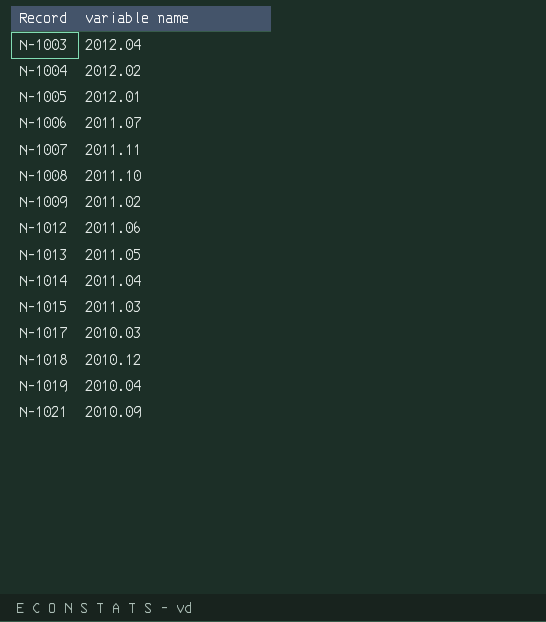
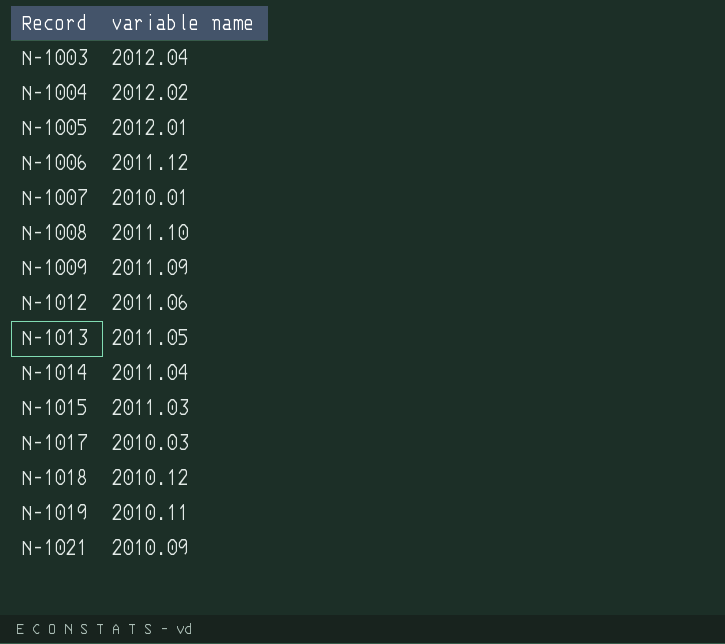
N-1006 | variable name: 2011.07 -> 2011.12
N-1007 | variable name: 2011.11 -> 2010.01
N-1009 | variable name: 2011.02 -> 2011.09
N-1019 | variable name: 2010.04 -> 2010.11

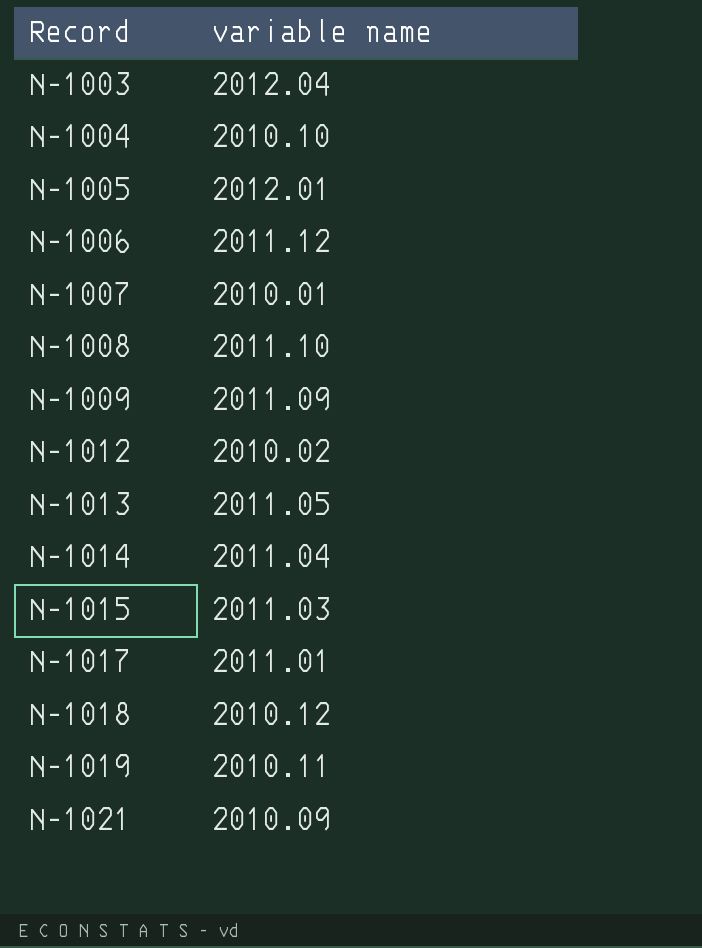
N-1004 | variable name: 2012.02 -> 2010.10
N-1012 | variable name: 2011.06 -> 2010.02
N-1017 | variable name: 2010.03 -> 2011.01

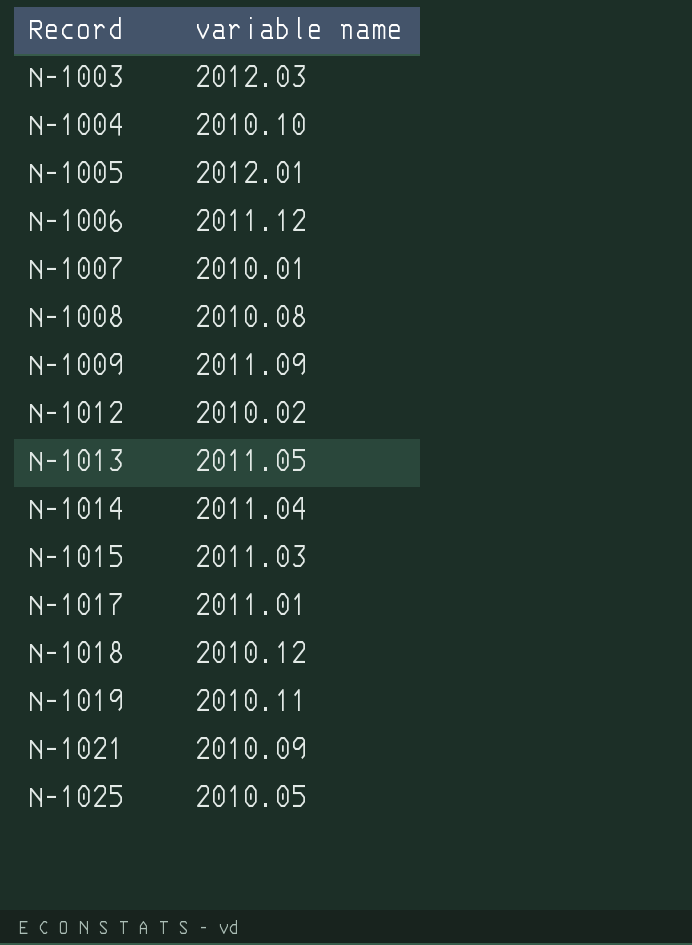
N-1003 | variable name: 2012.04 -> 2012.03
N-1008 | variable name: 2011.10 -> 2010.08
row N-1025: none -> 2010.05

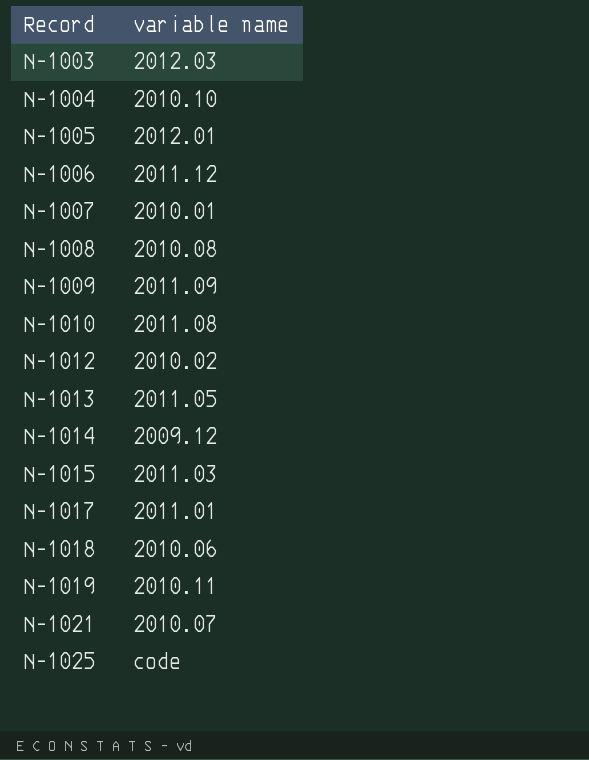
row N-1010: none -> 2011.08
N-1014 | variable name: 2011.04 -> 2009.12
N-1018 | variable name: 2010.12 -> 2010.06
N-1021 | variable name: 2010.09 -> 2010.07
N-1025 | variable name: 2010.05 -> code

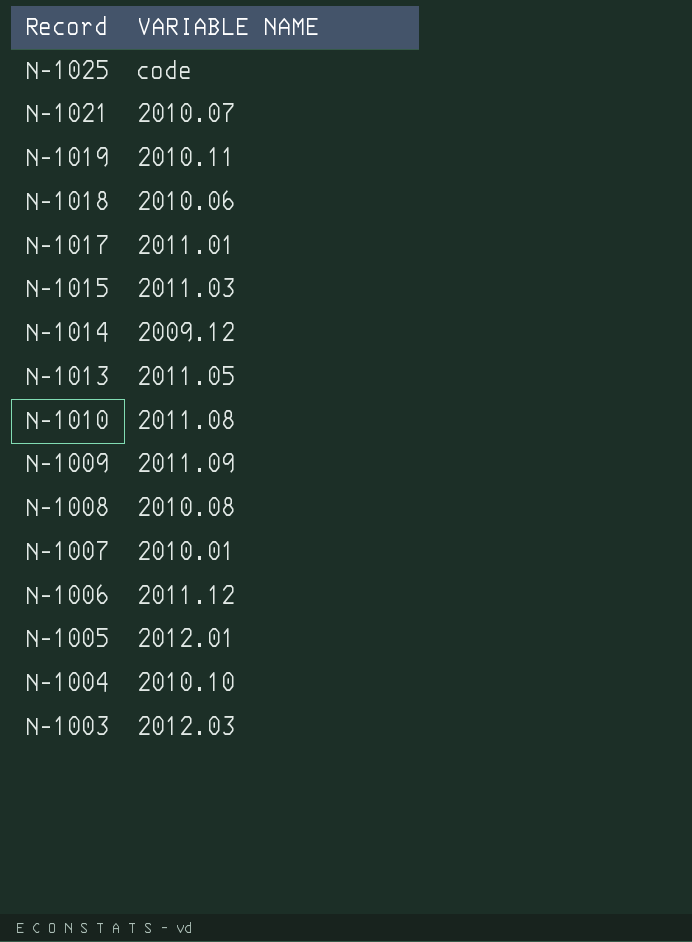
row order: Record ascending -> Record descending
column name: variable name -> VARIABLE NAME
row N-1012: 2010.02 -> none

